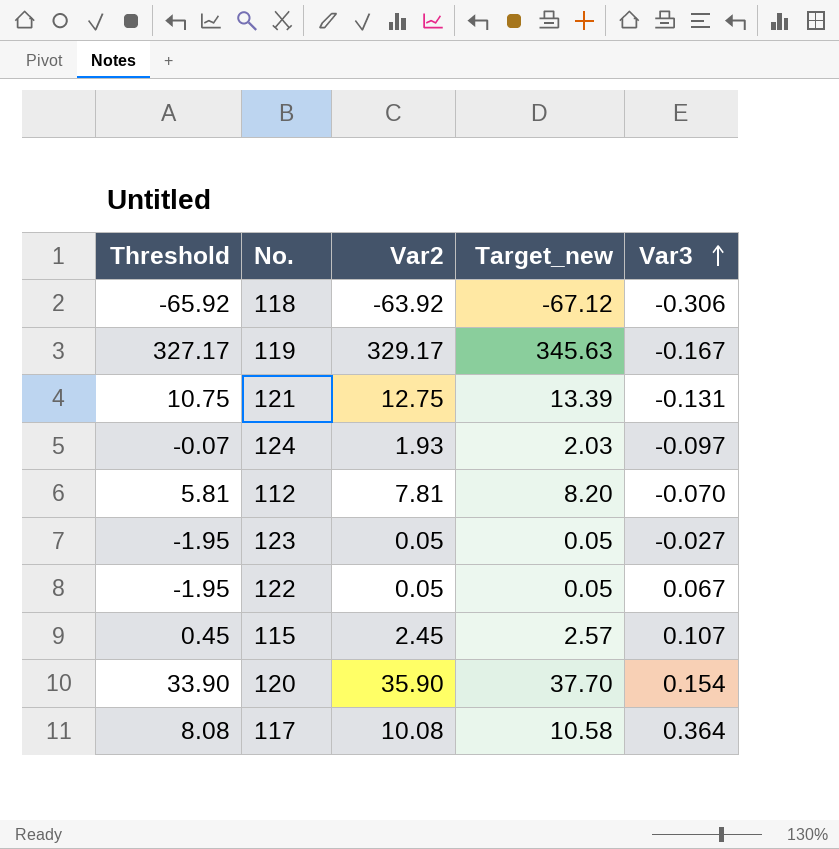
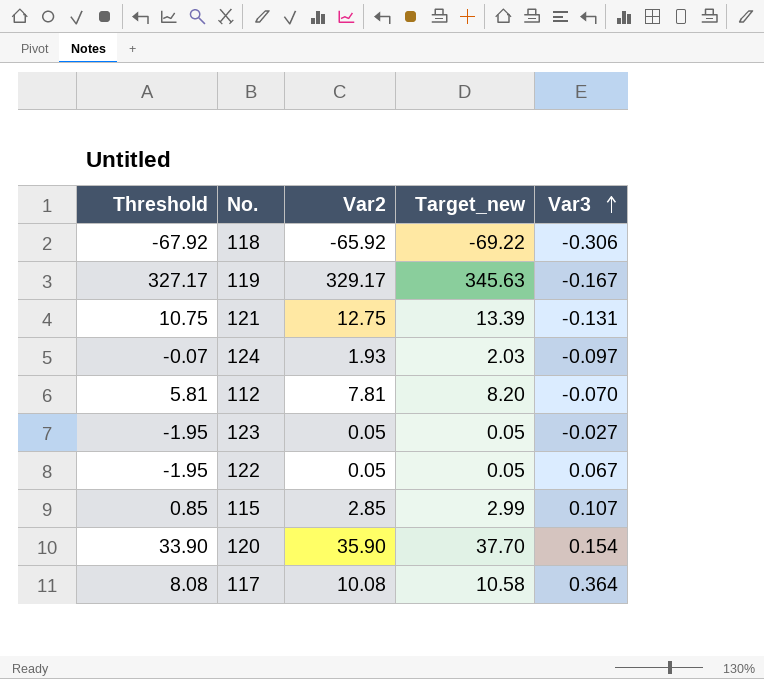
118 | Threshold: -65.92 -> -67.92
118 | Var2: -63.92 -> -65.92
118 | Target_new: -67.12 -> -69.22
115 | Threshold: 0.45 -> 0.85
115 | Var2: 2.45 -> 2.85
115 | Target_new: 2.57 -> 2.99

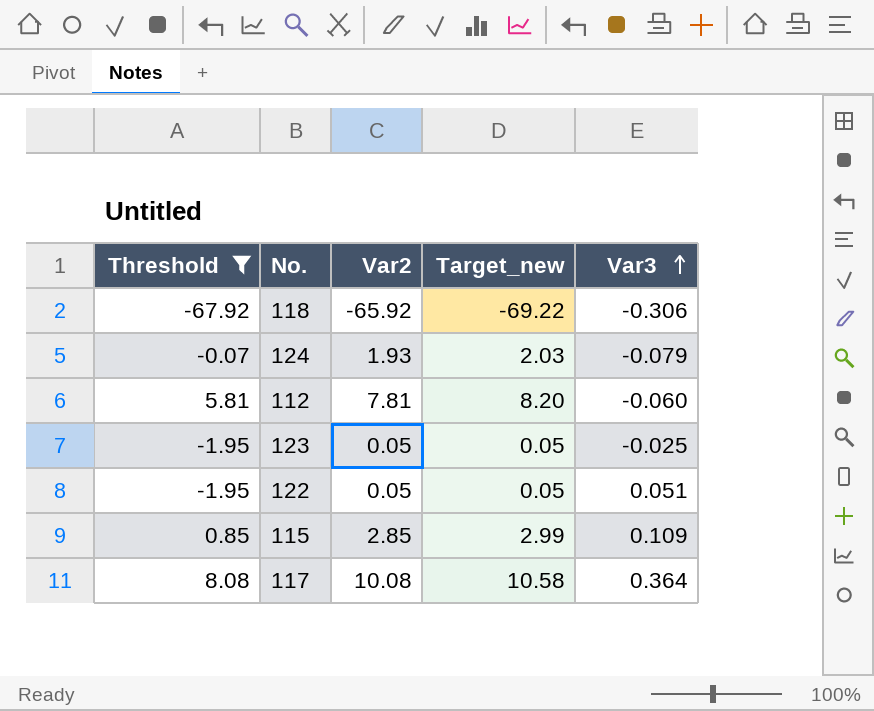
filter: none -> Threshold <= 8.08
124 | Var3: -0.097 -> -0.079
112 | Var3: -0.070 -> -0.060
123 | Var3: -0.027 -> -0.025
122 | Var3: 0.067 -> 0.051
115 | Var3: 0.107 -> 0.109

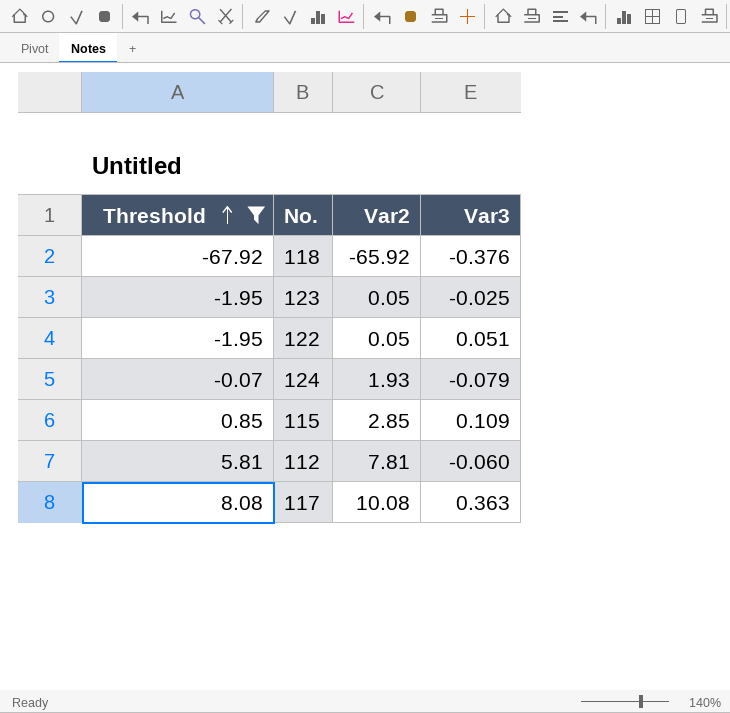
row order: Var3 ascending -> Threshold ascending
column Target_new | formula: [Var2] * 1.05 -> none
118 | Var3: -0.306 -> -0.376
117 | Var3: 0.364 -> 0.363

